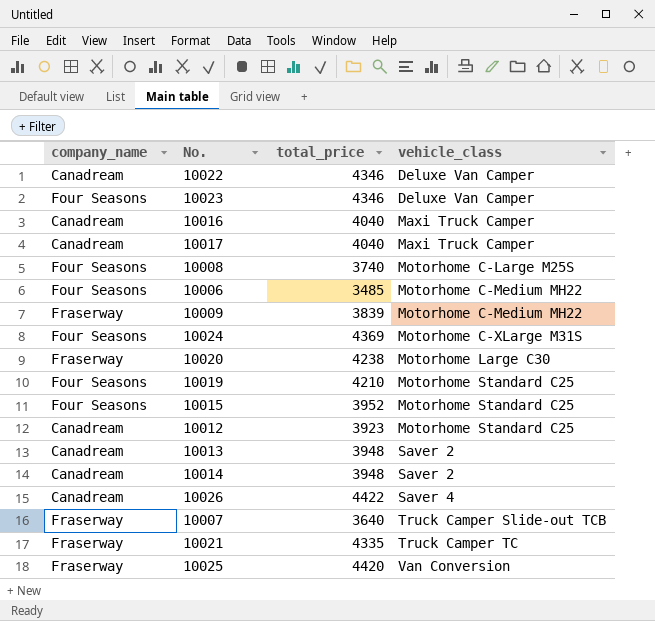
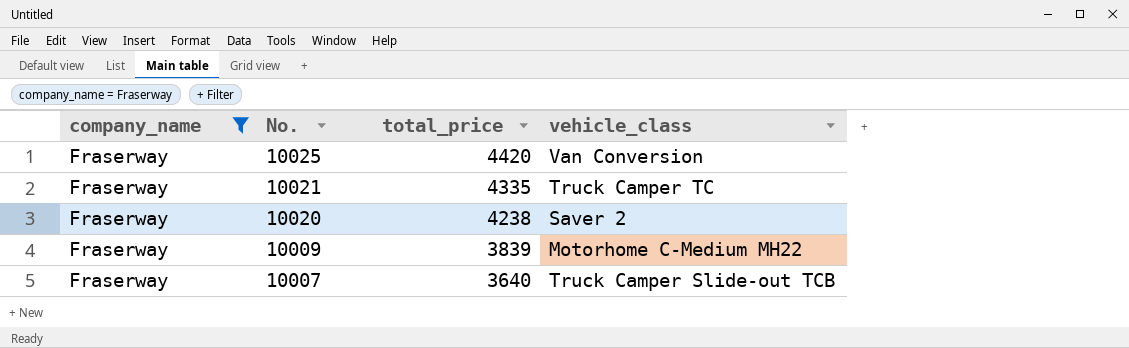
filter: none -> company_name = Fraserway
row order: vehicle_class ascending -> No. descending
10020 | vehicle_class: Motorhome Large C30 -> Saver 2

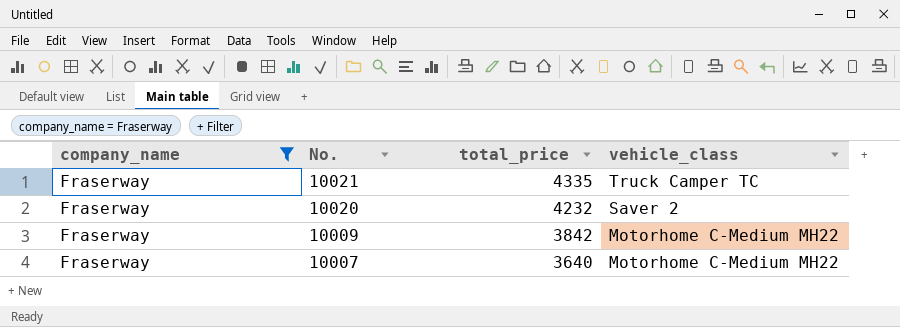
row 10025: Fraserway | 4420 | Van Conversion -> none
10020 | total_price: 4238 -> 4232
10009 | total_price: 3839 -> 3842
10007 | vehicle_class: Truck Camper Slide-out TCB -> Motorhome C-Medium MH22

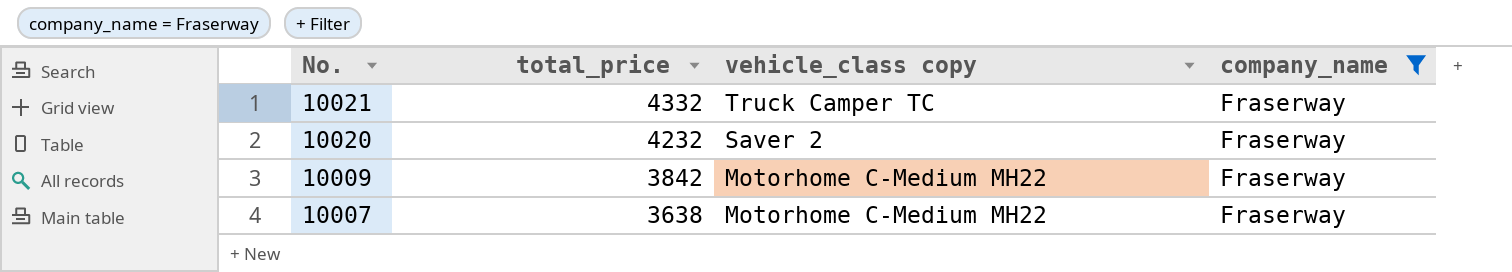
column name: vehicle_class -> vehicle_class copy
column company_name | position: 1 -> 4
10021 | total_price: 4335 -> 4332
10007 | total_price: 3640 -> 3638

